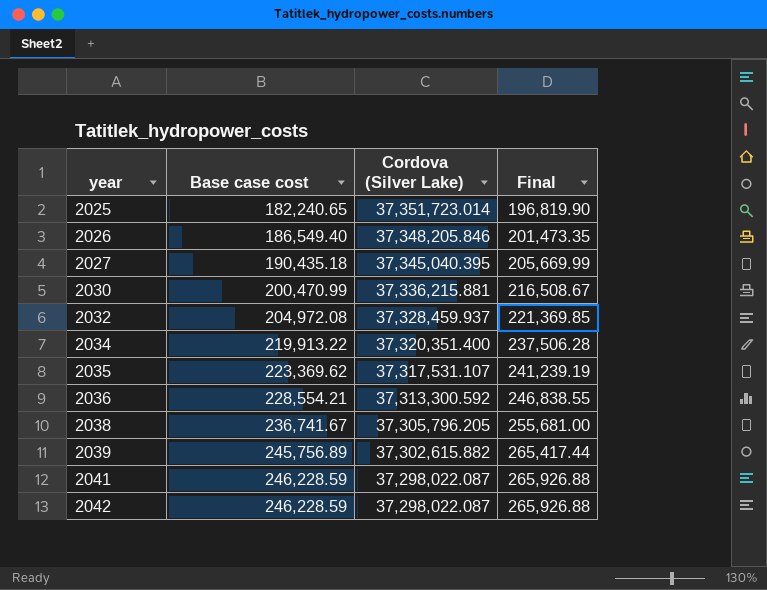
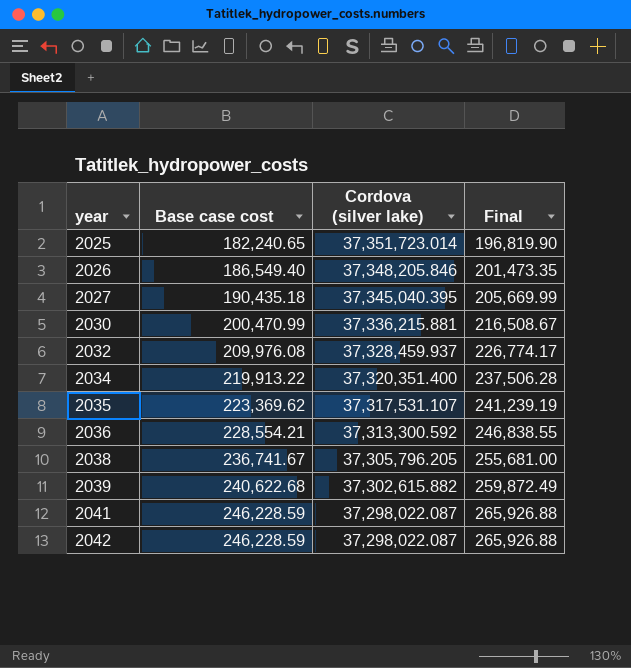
column name: Cordova (Silver Lake) -> Cordova (silver lake)
2032 | Base case cost: 204,972.08 -> 209,976.08
2032 | Final: 221,369.85 -> 226,774.17
2039 | Base case cost: 245,756.89 -> 240,622.68
2039 | Final: 265,417.44 -> 259,872.49

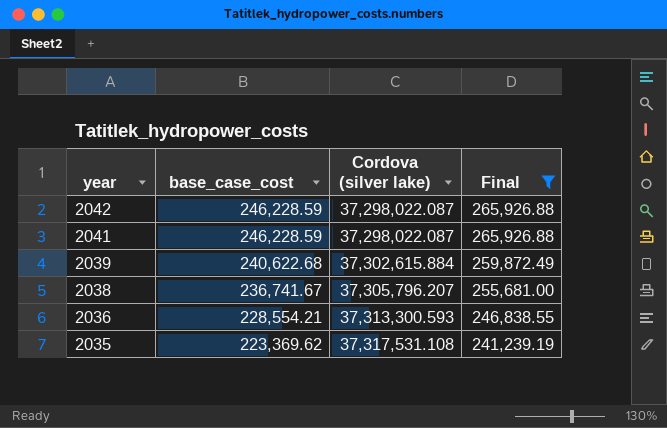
filter: none -> Final >= 241,239.19
row order: year ascending -> year descending
column name: Base case cost -> base_case_cost
2039 | Cordova (silver lake): 37,302,615.882 -> 37,302,615.884
2038 | Cordova (silver lake): 37,305,796.205 -> 37,305,796.207
2036 | Cordova (silver lake): 37,313,300.592 -> 37,313,300.593
2035 | Cordova (silver lake): 37,317,531.107 -> 37,317,531.108

